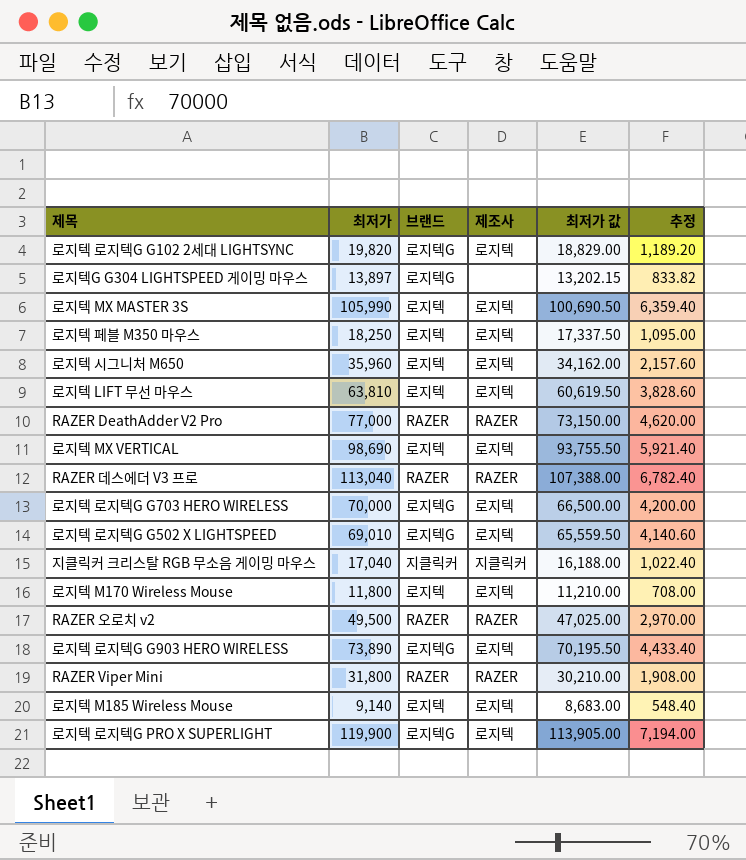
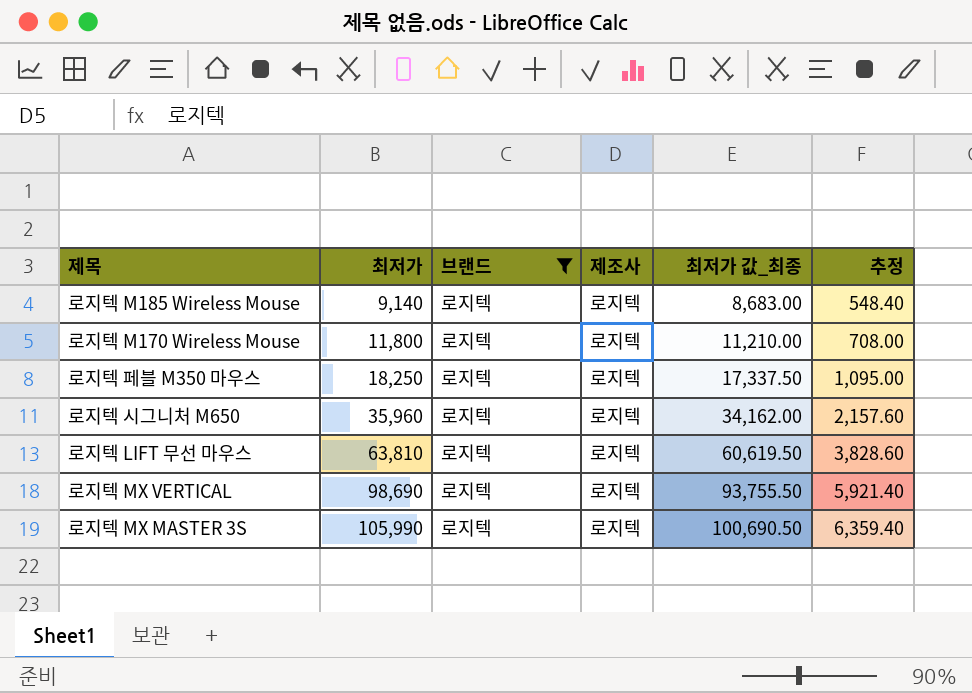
filter: none -> 브랜드 = 로지텍
row order: none -> 최저가 ascending
column name: 최저가 값 -> 최저가 값_최종

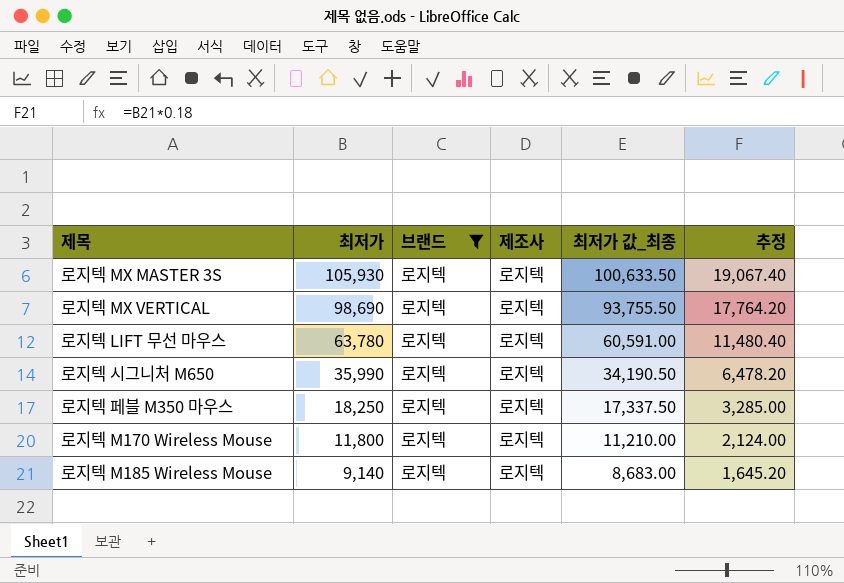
row order: 최저가 ascending -> 최저가 descending
column 추정 | formula: [최저가] * 0.06 -> [최저가] * 0.18
로지텍 MX MASTER 3S | 최저가: 105,990 -> 105,930
로지텍 MX MASTER 3S | 최저가 값_최종: 100,690.50 -> 100,633.50
로지텍 LIFT 무선 마우스 | 최저가: 63,810 -> 63,780
로지텍 LIFT 무선 마우스 | 최저가 값_최종: 60,619.50 -> 60,591.00
로지텍 시그니처 M650 | 최저가: 35,960 -> 35,990
로지텍 시그니처 M650 | 최저가 값_최종: 34,162.00 -> 34,190.50

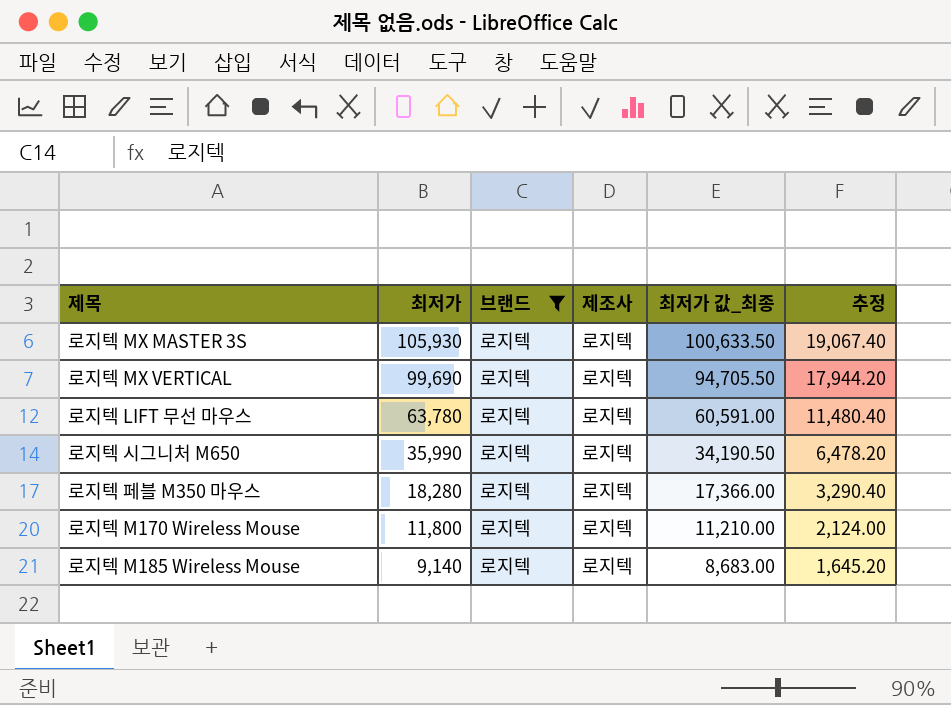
로지텍 MX VERTICAL | 최저가: 98,690 -> 99,690
로지텍 MX VERTICAL | 최저가 값_최종: 93,755.50 -> 94,705.50
로지텍 MX VERTICAL | 추정: 17,764.20 -> 17,944.20
로지텍 페블 M350 마우스 | 최저가: 18,250 -> 18,280
로지텍 페블 M350 마우스 | 최저가 값_최종: 17,337.50 -> 17,366.00
로지텍 페블 M350 마우스 | 추정: 3,285.00 -> 3,290.40

